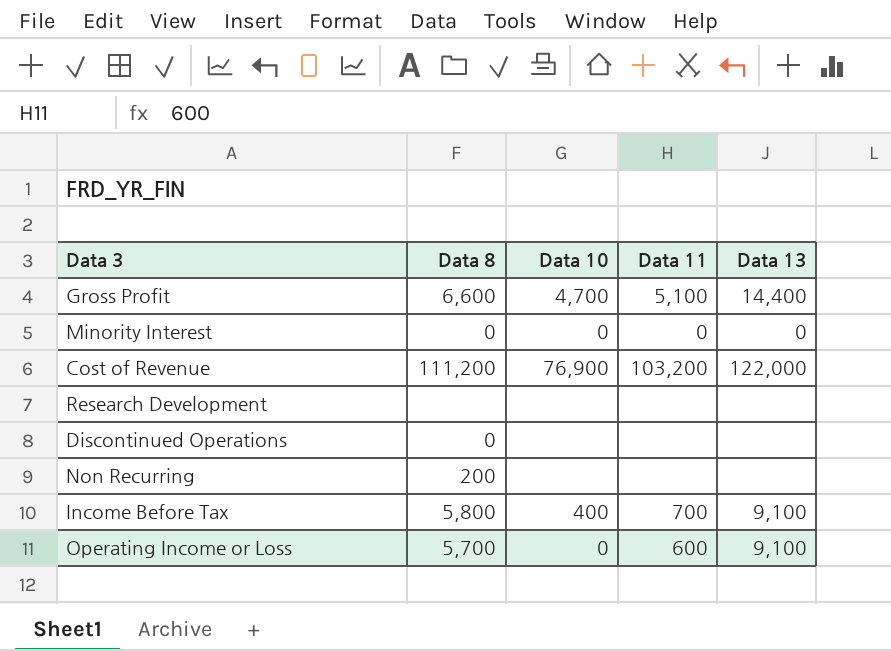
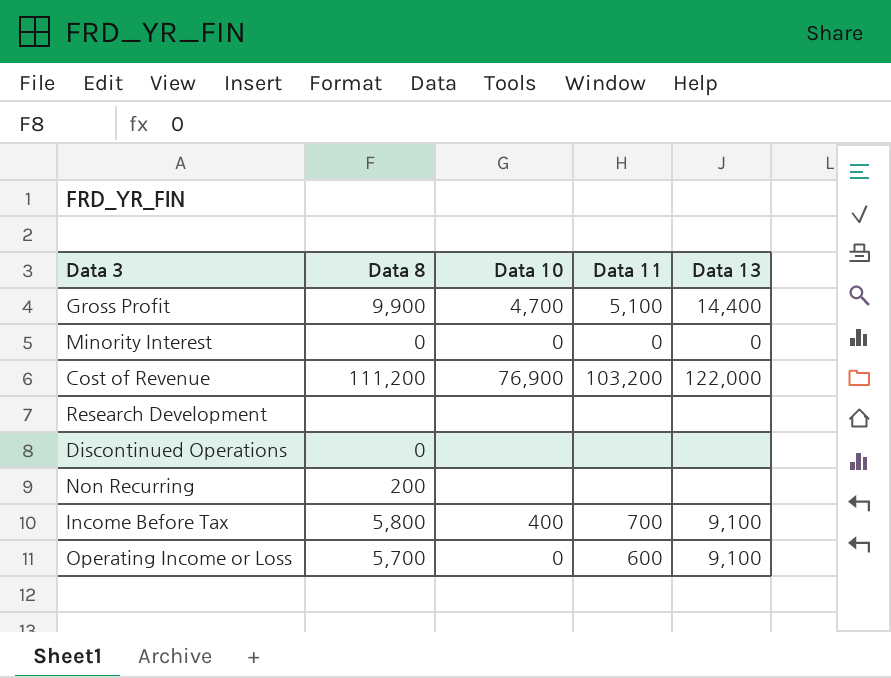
Gross Profit | Data 8: 6,600 -> 9,900

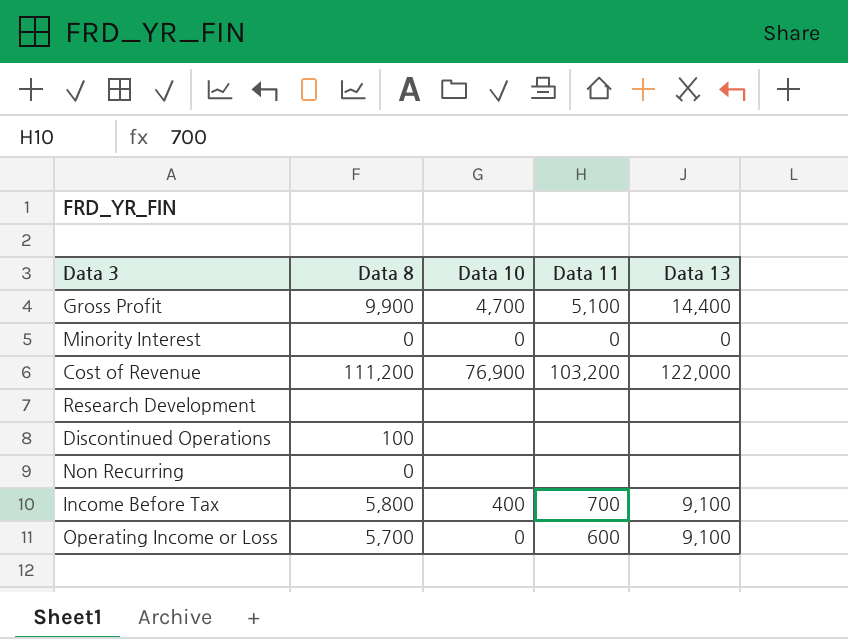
Discontinued Operations | Data 8: 0 -> 100
Non Recurring | Data 8: 200 -> 0

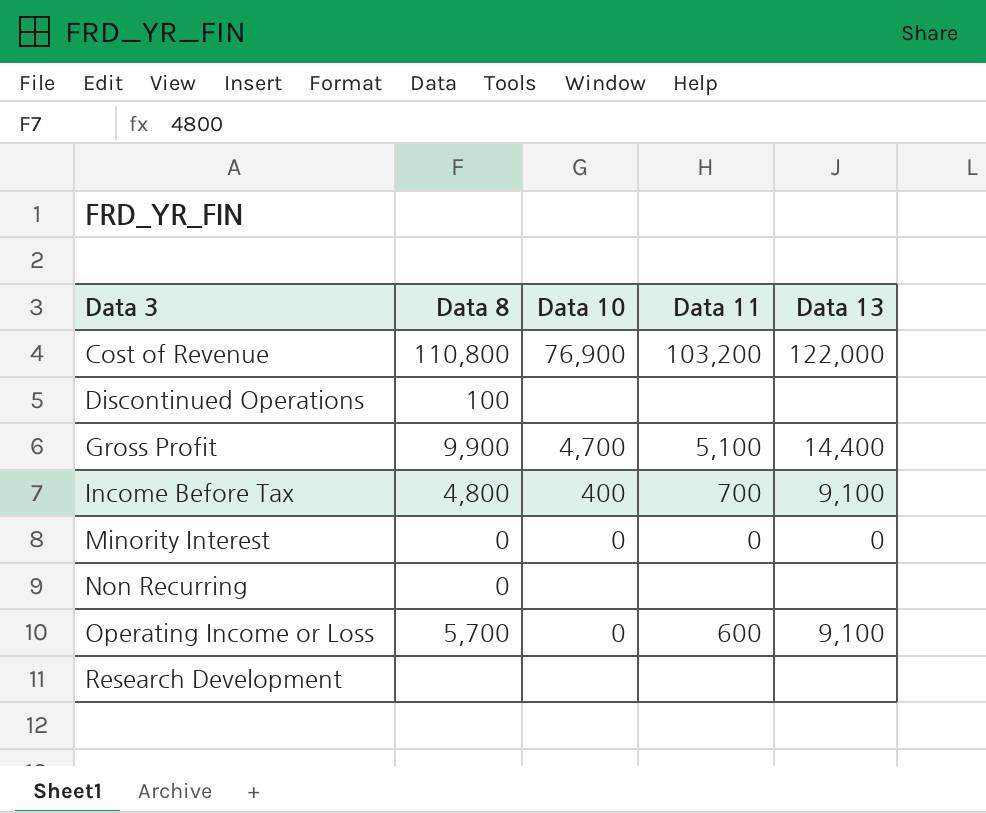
row order: none -> Data 3 ascending
Cost of Revenue | Data 8: 111,200 -> 110,800
Income Before Tax | Data 8: 5,800 -> 4,800

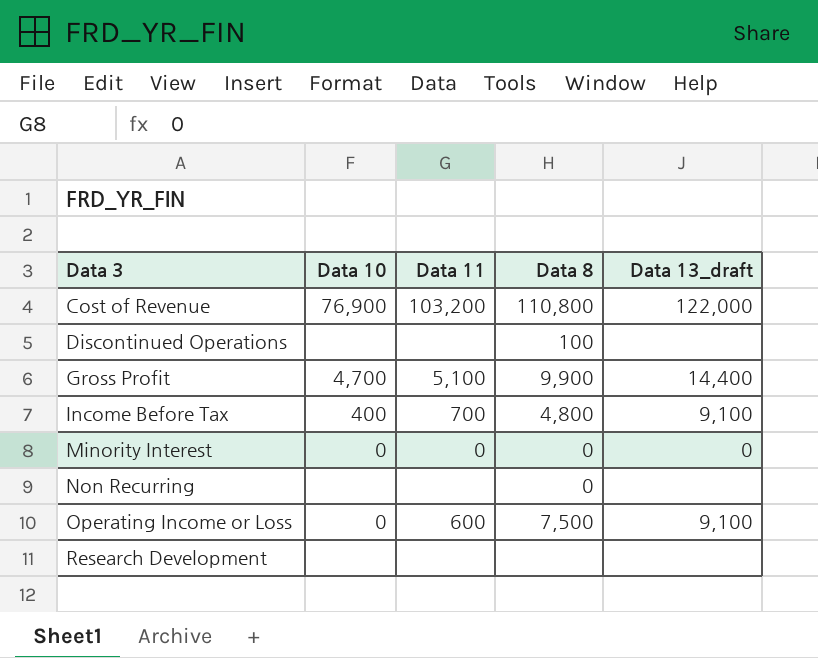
column Data 8 | position: 2 -> 4
column name: Data 13 -> Data 13_draft
Operating Income or Loss | Data 8: 5,700 -> 7,500

